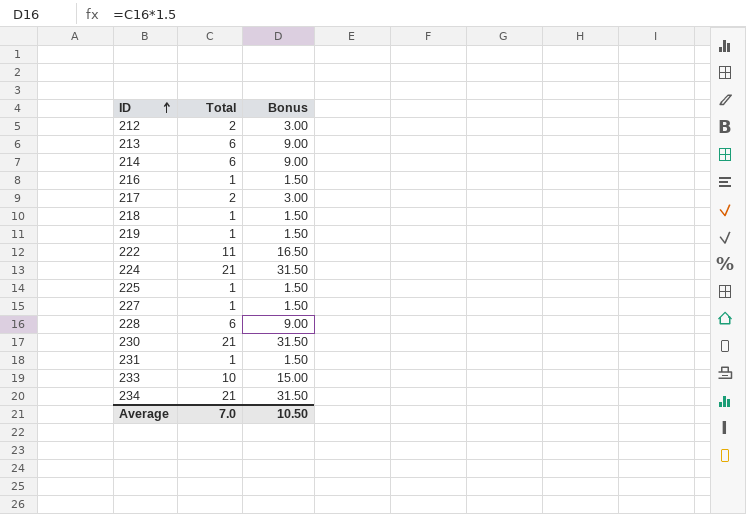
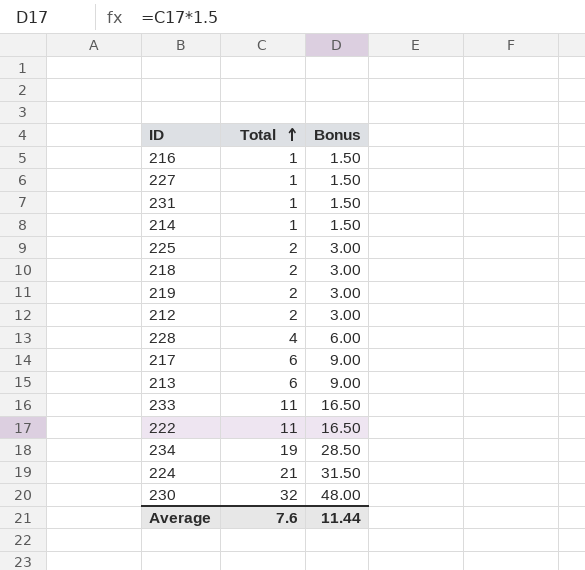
row order: ID ascending -> Total ascending
214 | Total: 6 -> 1
214 | Bonus: 9.00 -> 1.50
225 | Total: 1 -> 2
225 | Bonus: 1.50 -> 3.00
218 | Total: 1 -> 2
218 | Bonus: 1.50 -> 3.00
219 | Total: 1 -> 2
219 | Bonus: 1.50 -> 3.00
228 | Total: 6 -> 4
228 | Bonus: 9.00 -> 6.00
217 | Total: 2 -> 6
217 | Bonus: 3.00 -> 9.00
233 | Total: 10 -> 11
233 | Bonus: 15.00 -> 16.50
234 | Total: 21 -> 19
234 | Bonus: 31.50 -> 28.50
230 | Total: 21 -> 32
230 | Bonus: 31.50 -> 48.00
Average | Total: 7.0 -> 7.6
Average | Bonus: 10.50 -> 11.44

